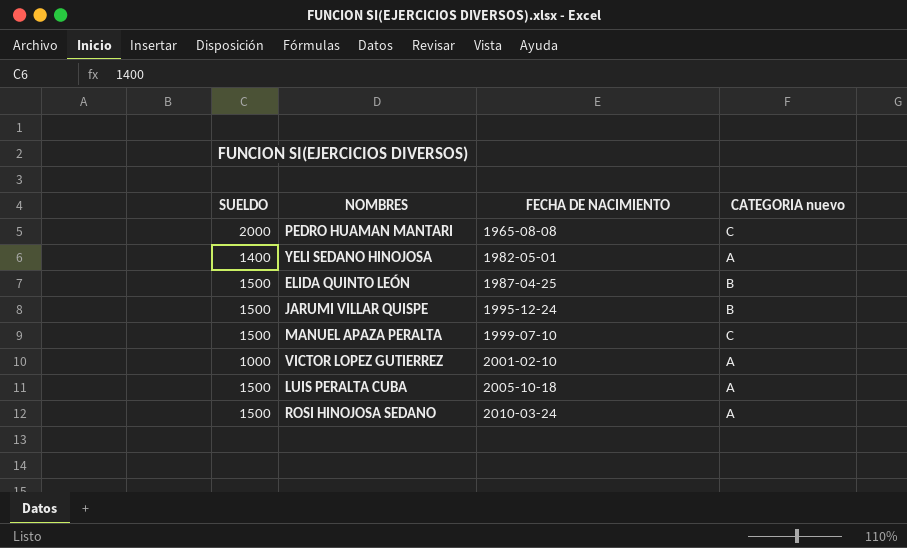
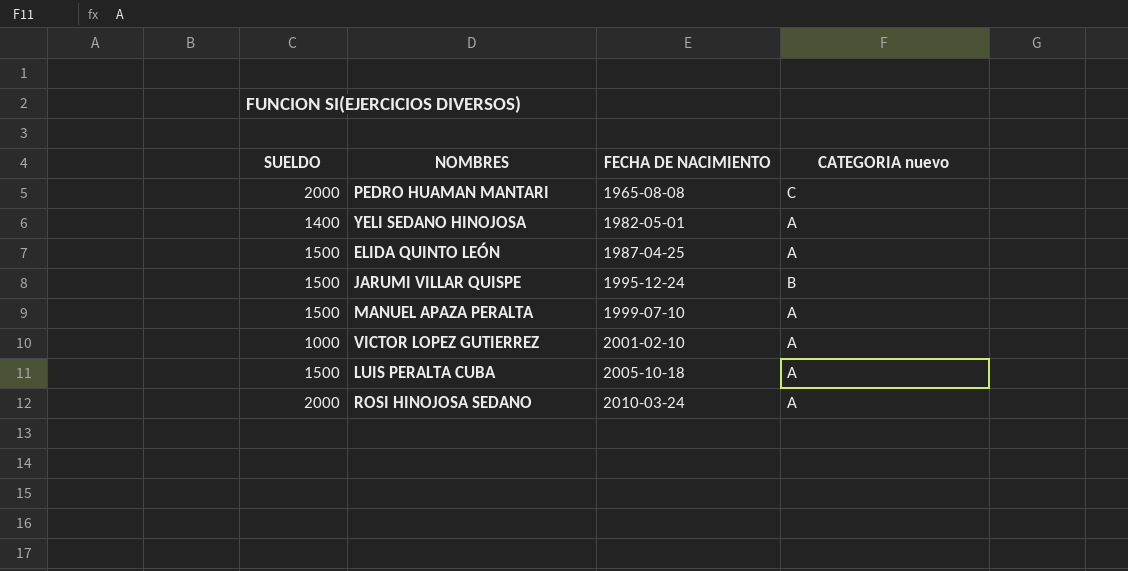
ELIDA QUINTO LEÓN | CATEGORIA nuevo: B -> A
MANUEL APAZA PERALTA | CATEGORIA nuevo: C -> A
ROSI HINOJOSA SEDANO | SUELDO: 1500 -> 2000

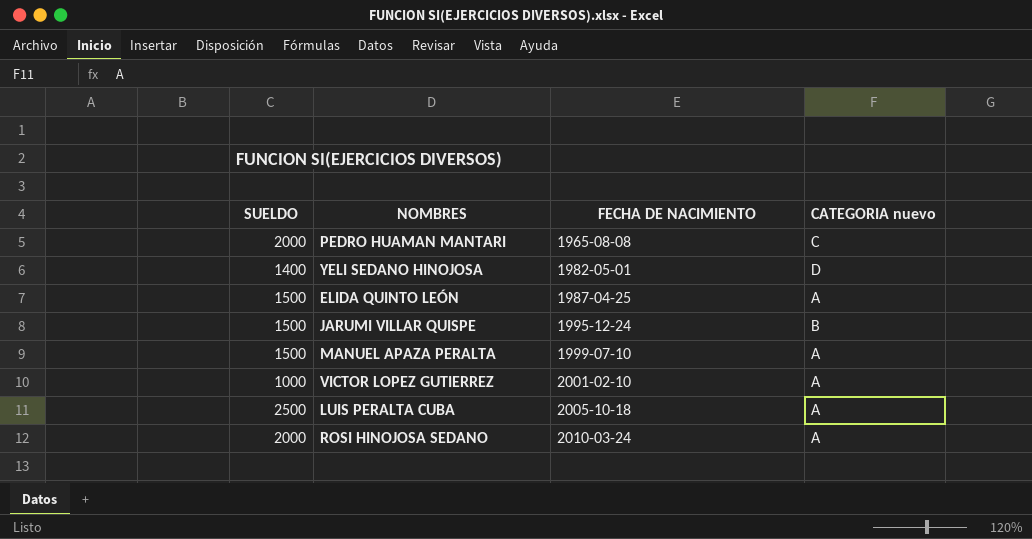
YELI SEDANO HINOJOSA | CATEGORIA nuevo: A -> D
LUIS PERALTA CUBA | SUELDO: 1500 -> 2500

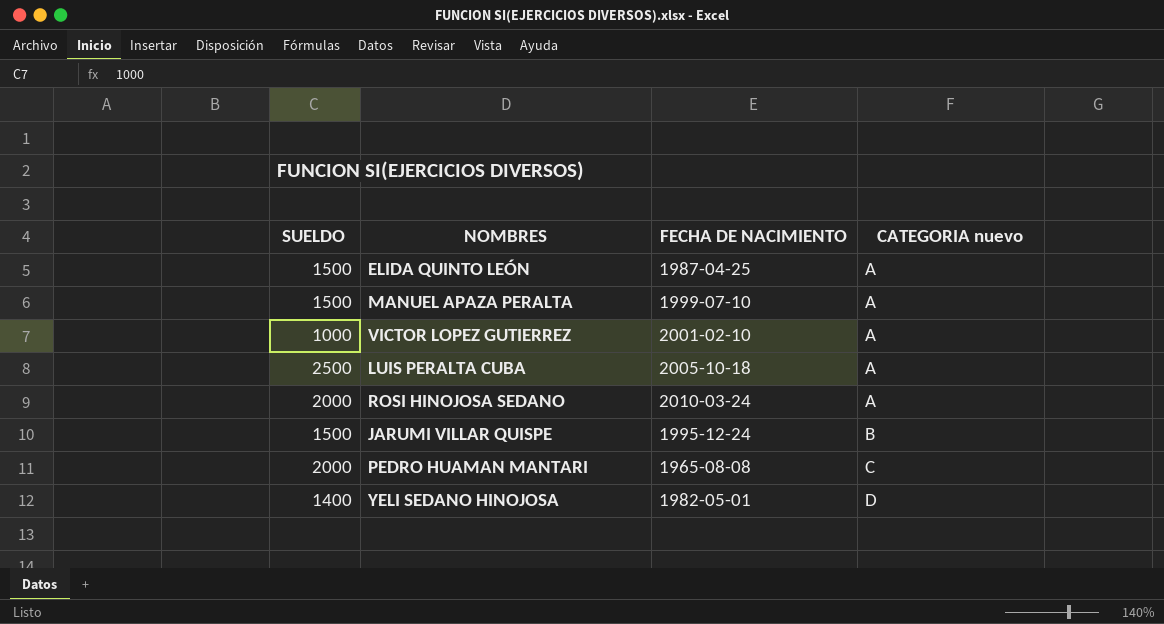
row order: FECHA DE NACIMIENTO ascending -> CATEGORIA nuevo ascending

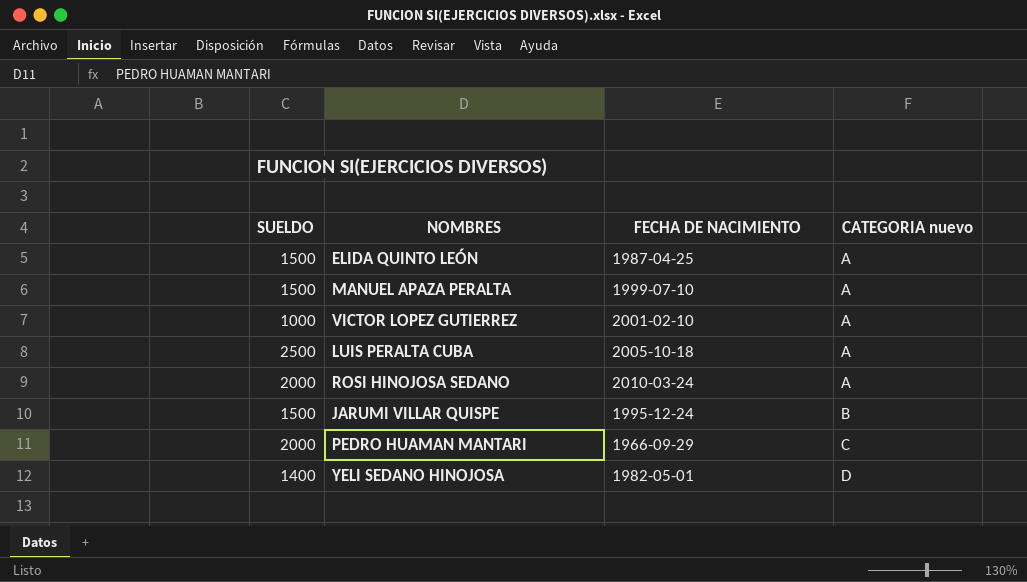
PEDRO HUAMAN MANTARI | FECHA DE NACIMIENTO: 1965-08-08 -> 1966-09-29

